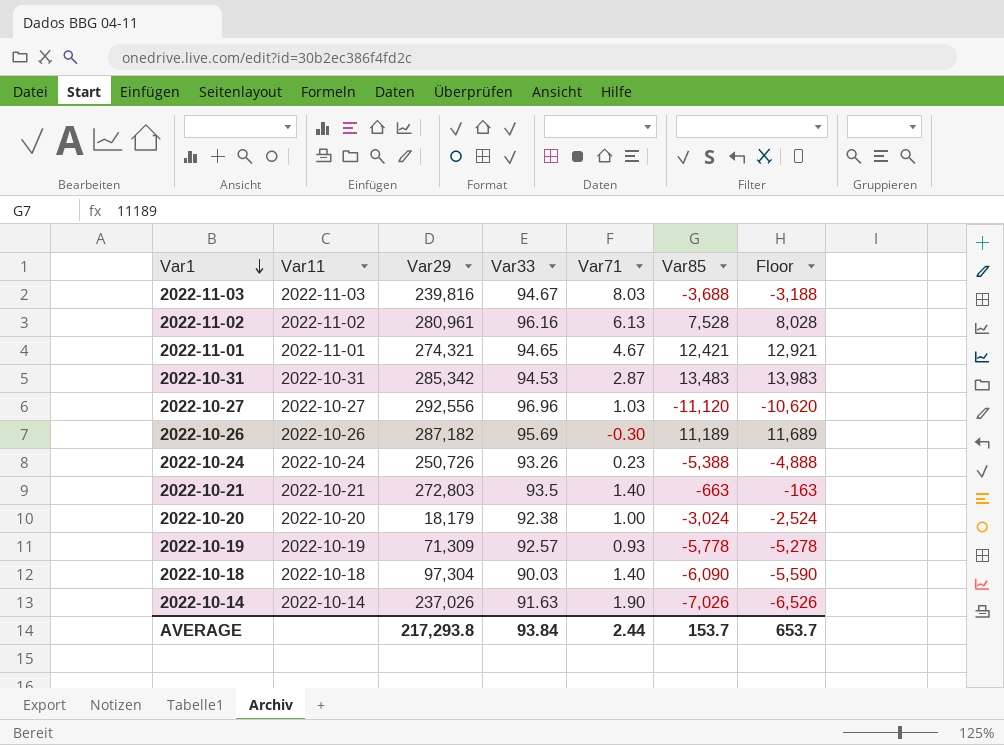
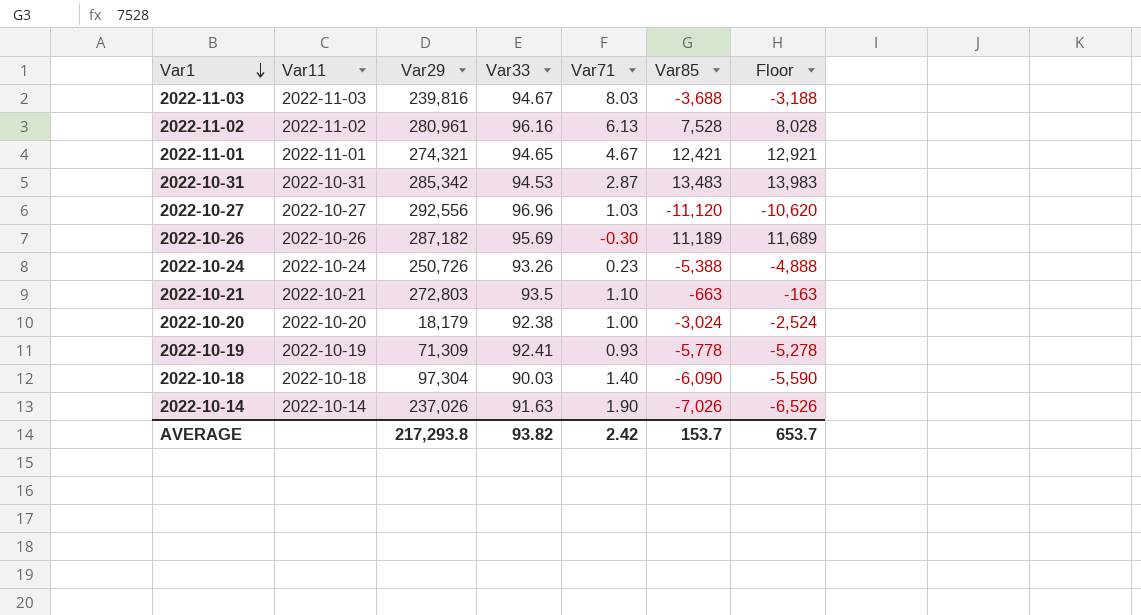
2022-10-21 | Var71: 1.40 -> 1.10
2022-10-19 | Var33: 92.57 -> 92.41
AVERAGE | Var33: 93.84 -> 93.82
AVERAGE | Var71: 2.44 -> 2.42

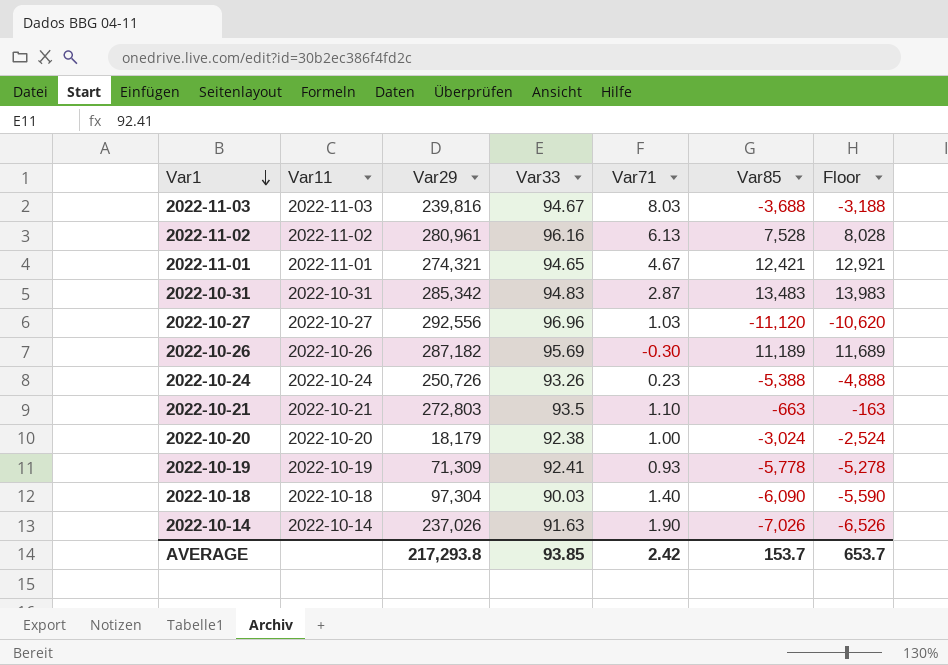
2022-10-31 | Var33: 94.53 -> 94.83
AVERAGE | Var33: 93.82 -> 93.85

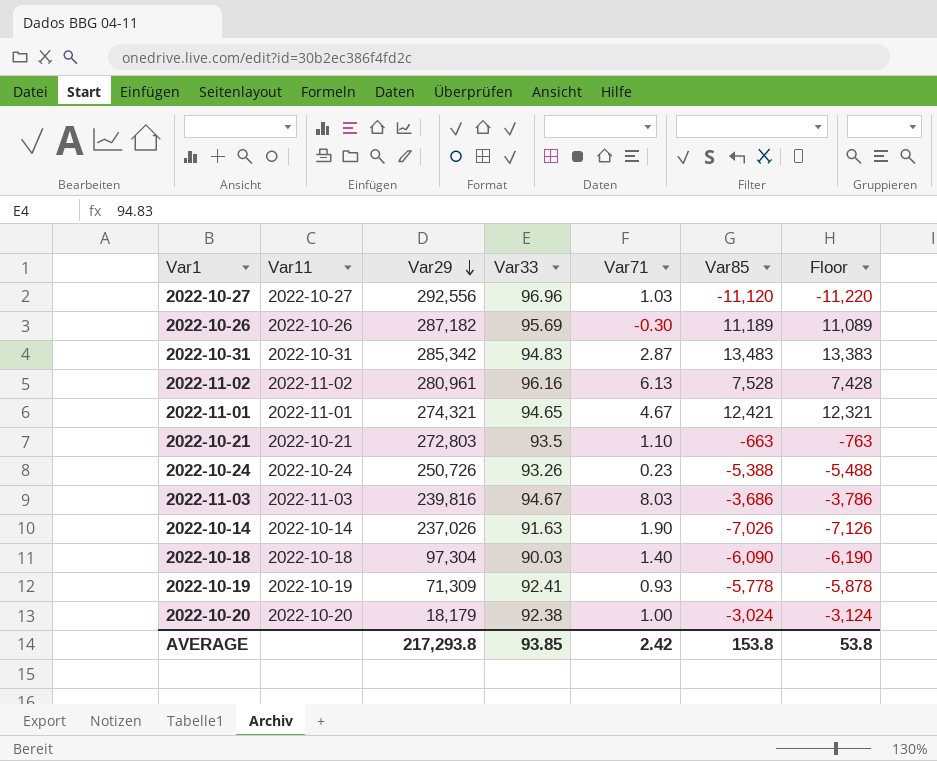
row order: Var1 descending -> Var29 descending
column Floor | formula: [Var85] + 500 -> [Var85] - 100
2022-11-03 | Var85: -3,688 -> -3,686
AVERAGE | Var85: 153.7 -> 153.8
AVERAGE | Floor: 653.7 -> 53.8

